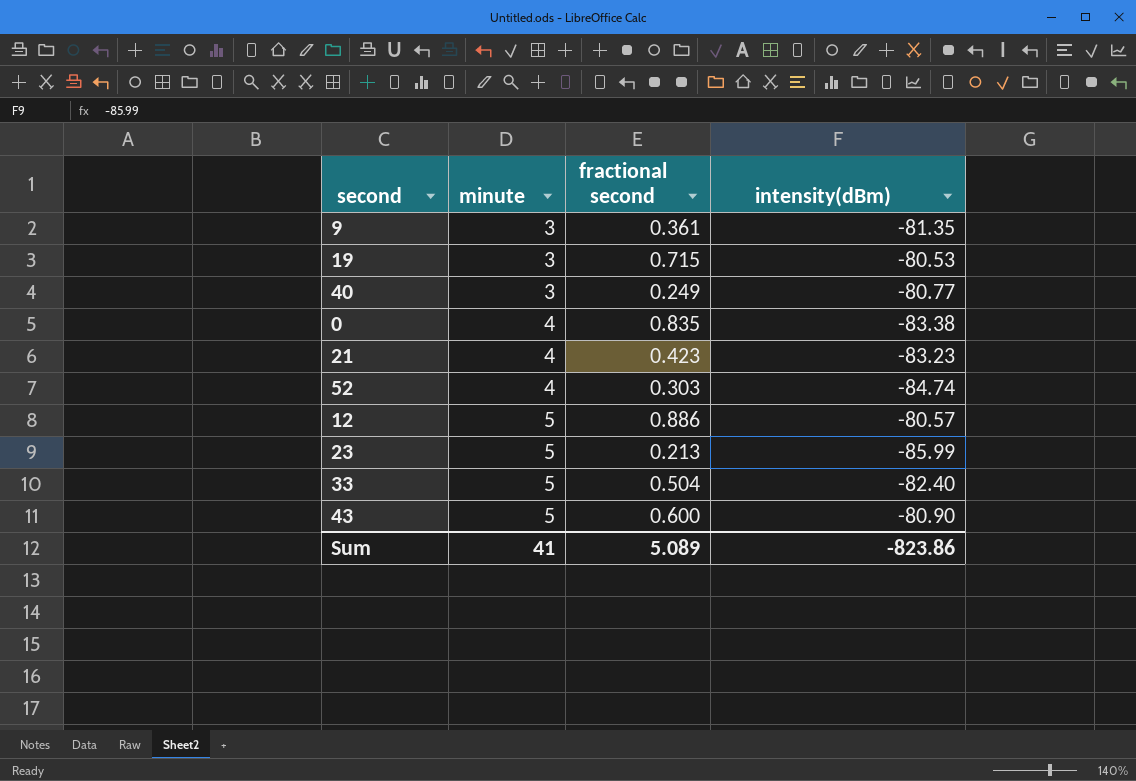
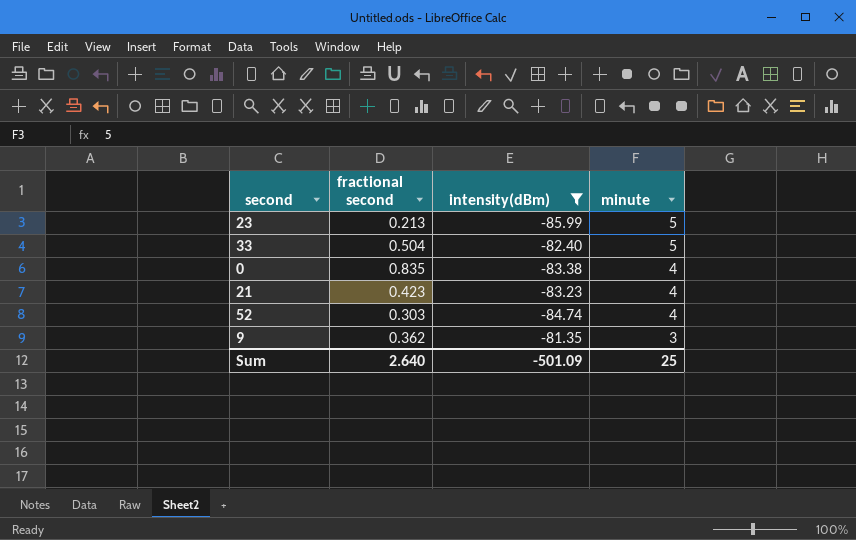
filter: none -> intensity(dBm) <= -81.35
row order: minute ascending -> minute descending
column minute | position: 2 -> 4
9 | fractional second: 0.361 -> 0.362
Sum | fractional second: 5.089 -> 2.640
Sum | intensity(dBm): -823.86 -> -501.09
Sum | minute: 41 -> 25

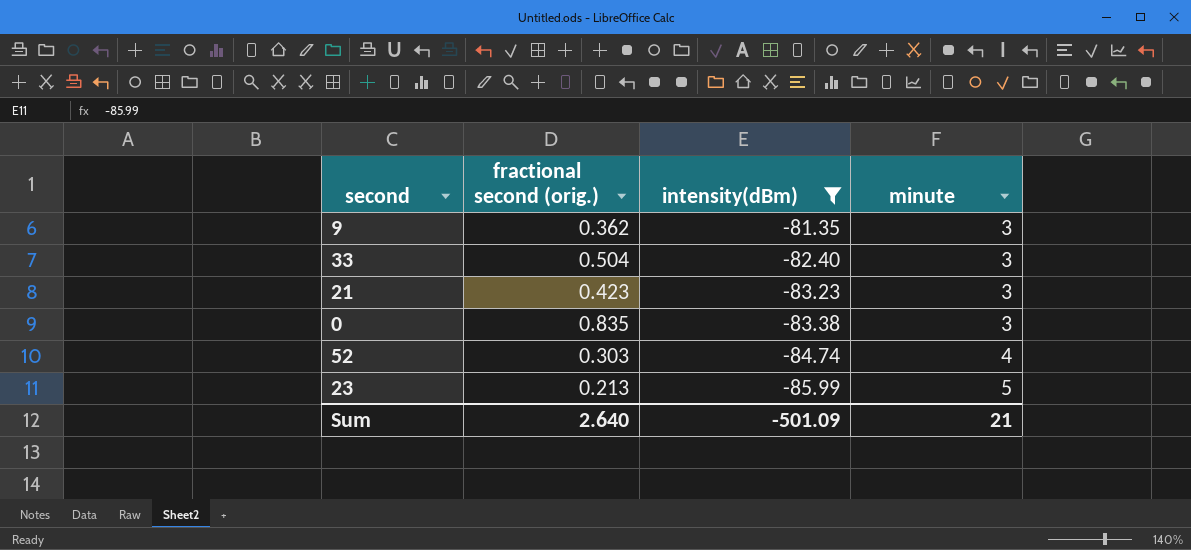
row order: minute descending -> intensity(dBm) descending
column name: fractional second -> fractional second (orig.)
33 | minute: 5 -> 3
21 | minute: 4 -> 3
0 | minute: 4 -> 3
Sum | minute: 25 -> 21

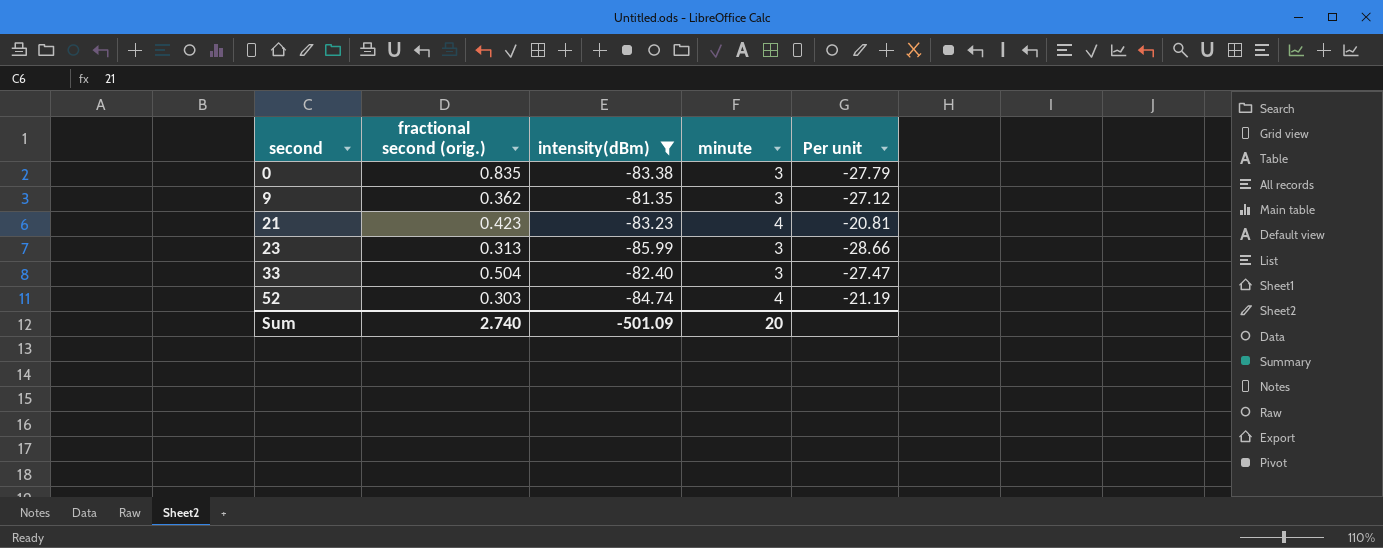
row order: intensity(dBm) descending -> second ascending
column Per unit | formula: none -> [intensity(dBm)] / [minute]
21 | minute: 3 -> 4
23 | fractional second (orig.): 0.213 -> 0.313
23 | minute: 5 -> 3
Sum | fractional second (orig.): 2.640 -> 2.740
Sum | minute: 21 -> 20

